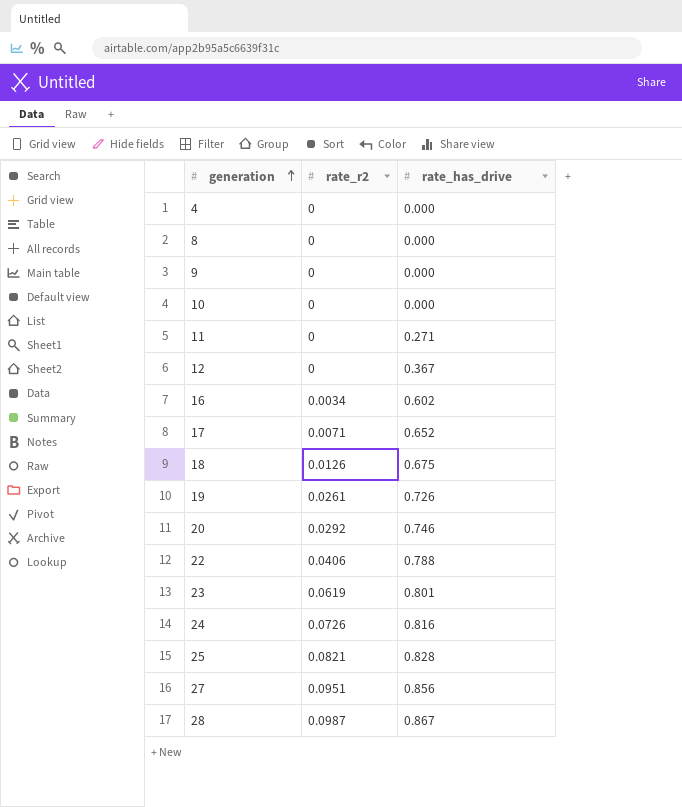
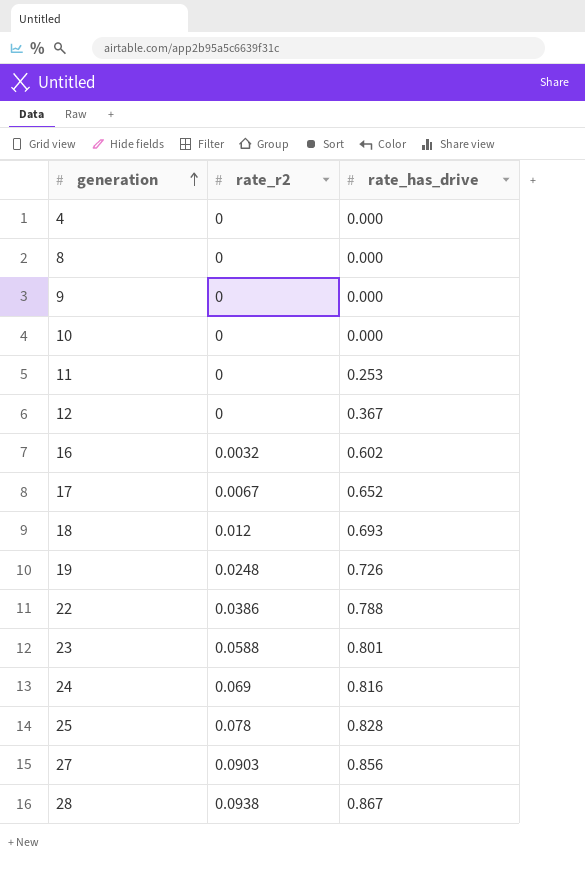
row 20: 0.0292 | 0.746 -> none
11 | rate_has_drive: 0.271 -> 0.253
16 | rate_r2: 0.0034 -> 0.0032
17 | rate_r2: 0.0071 -> 0.0067
18 | rate_r2: 0.0126 -> 0.012
18 | rate_has_drive: 0.675 -> 0.693
19 | rate_r2: 0.0261 -> 0.0248
22 | rate_r2: 0.0406 -> 0.0386
23 | rate_r2: 0.0619 -> 0.0588
24 | rate_r2: 0.0726 -> 0.069
25 | rate_r2: 0.0821 -> 0.078
27 | rate_r2: 0.0951 -> 0.0903
28 | rate_r2: 0.0987 -> 0.0938

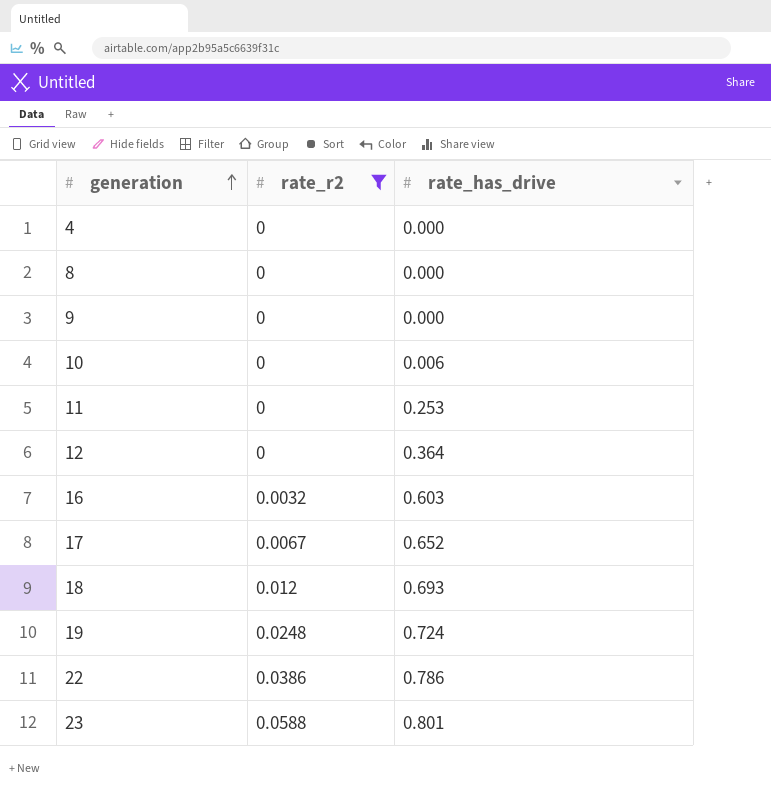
filter: none -> rate_r2 <= 0.0588
10 | rate_has_drive: 0.000 -> 0.006
12 | rate_has_drive: 0.367 -> 0.364
16 | rate_has_drive: 0.602 -> 0.603
19 | rate_has_drive: 0.726 -> 0.724
22 | rate_has_drive: 0.788 -> 0.786

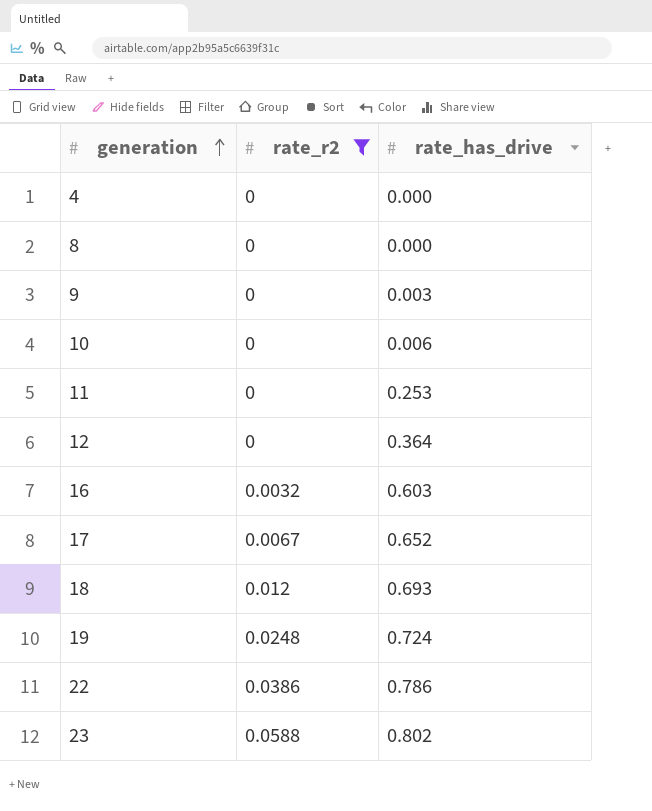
9 | rate_has_drive: 0.000 -> 0.003
23 | rate_has_drive: 0.801 -> 0.802

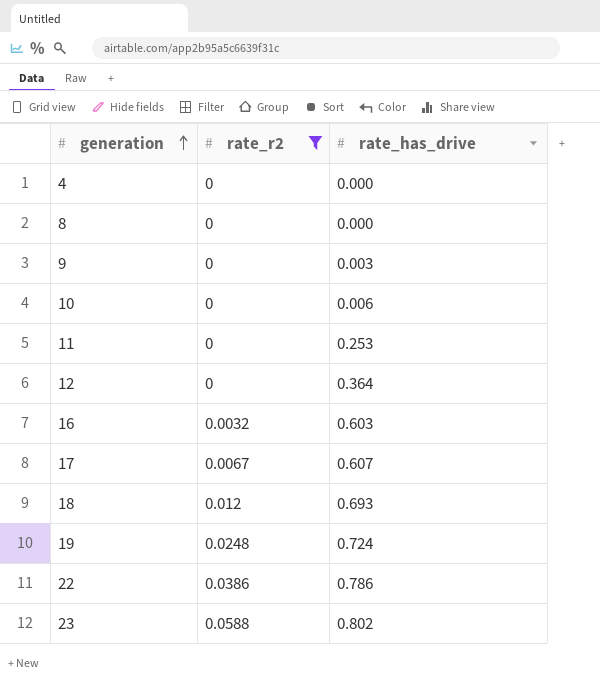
17 | rate_has_drive: 0.652 -> 0.607

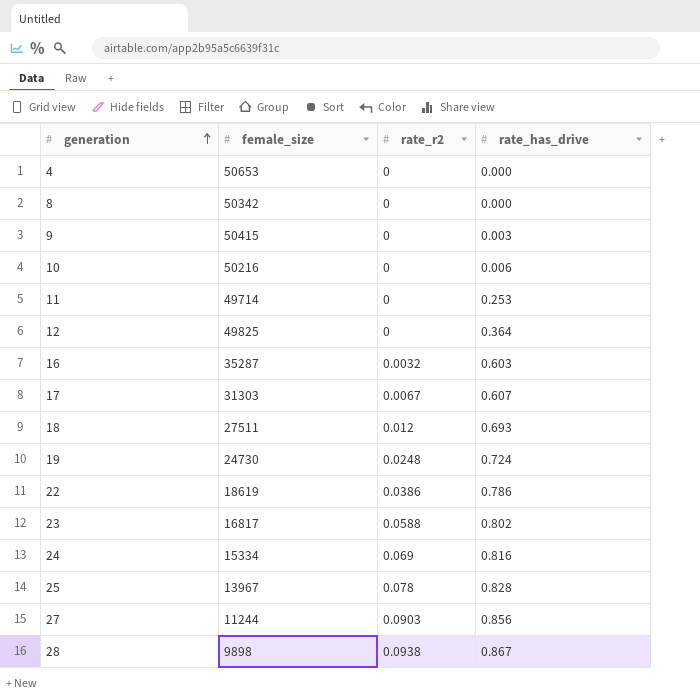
filter: rate_r2 <= 0.0588 -> none
column female_size | position: none -> 2

